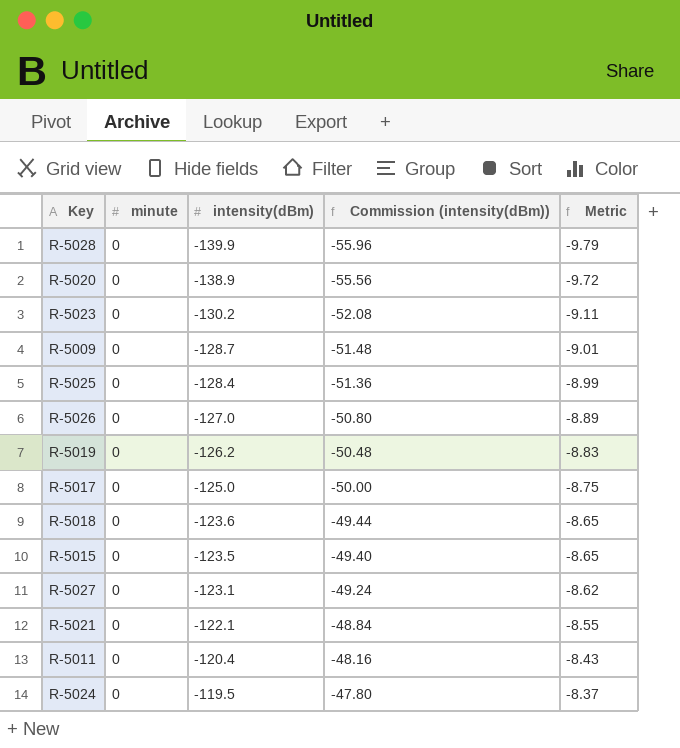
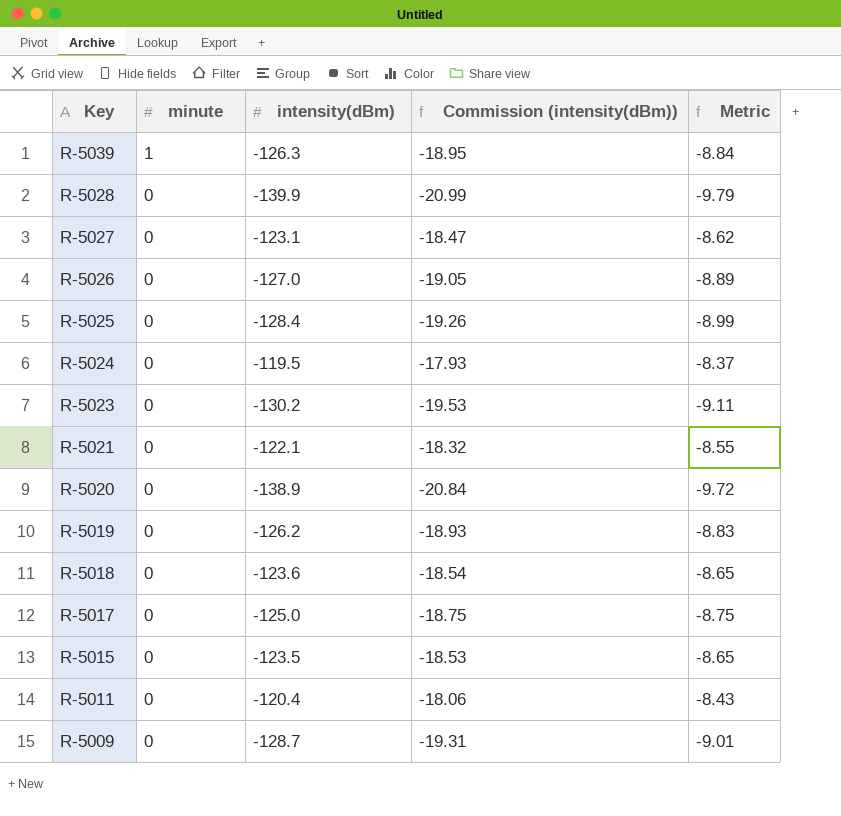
row order: intensity(dBm) ascending -> Key descending
column Commission (intensity(dBm)) | formula: [intensity(dBm)] * 0.4 -> [intensity(dBm)] * 0.15
row R-5039: none -> 1 | -126.3 | -18.95 | -8.84

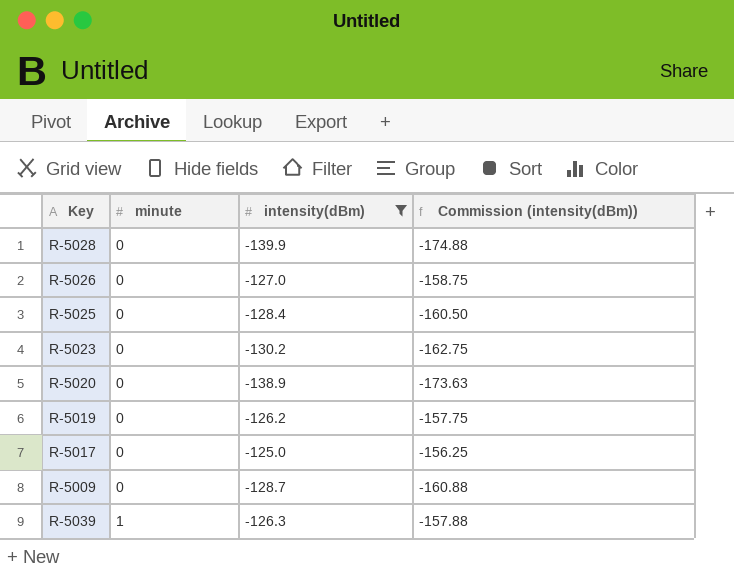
filter: none -> intensity(dBm) <= -125.0
row order: Key descending -> minute ascending
column Metric | formula: [intensity(dBm)] * 0.07 -> none
column Commission (intensity(dBm)) | formula: [intensity(dBm)] * 0.15 -> [intensity(dBm)] * 1.25

